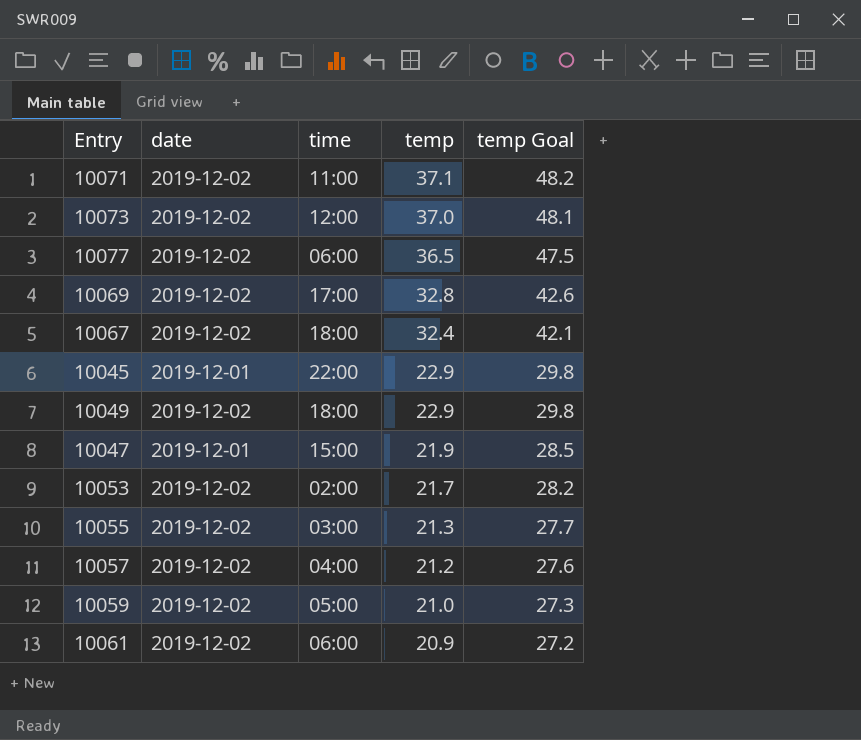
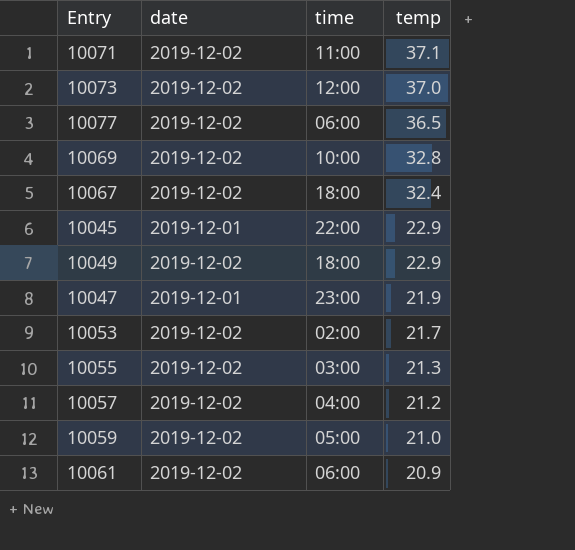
column temp Goal | formula: [temp] * 1.3 -> none
10069 | time: 17:00 -> 10:00
10047 | time: 15:00 -> 23:00

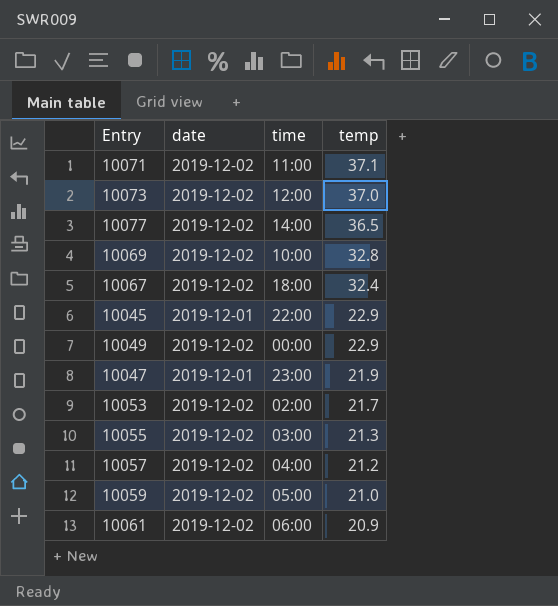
10077 | time: 06:00 -> 14:00
10049 | time: 18:00 -> 00:00

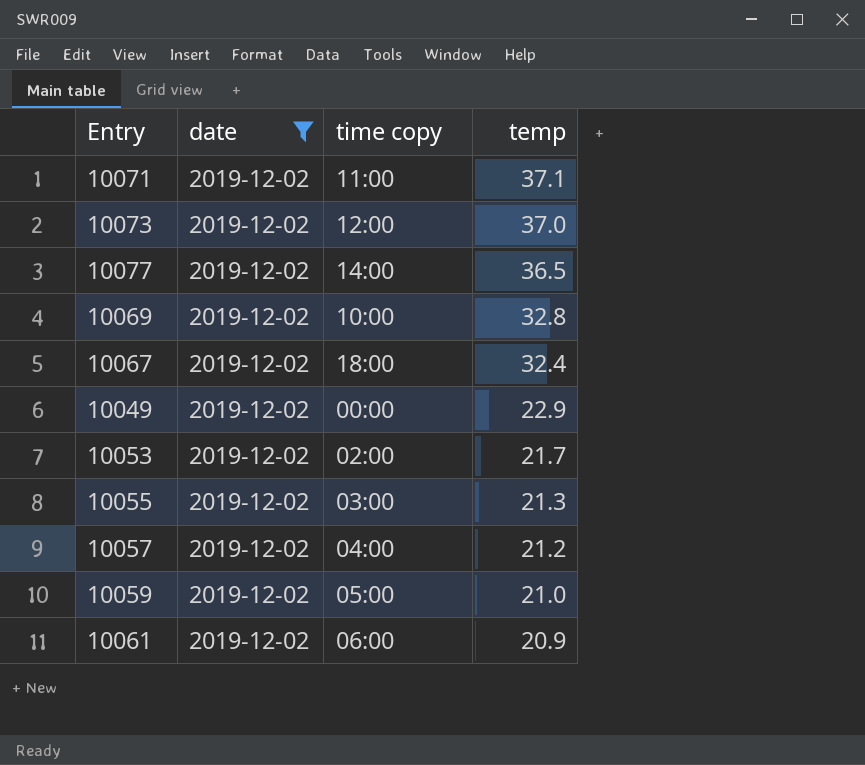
filter: none -> date = 2019-12-02
column name: time -> time copy

